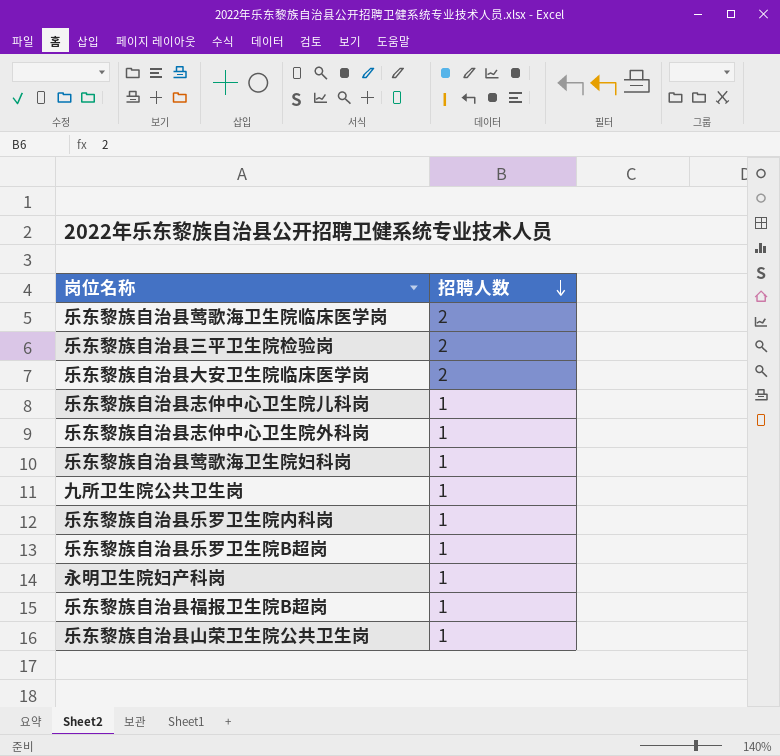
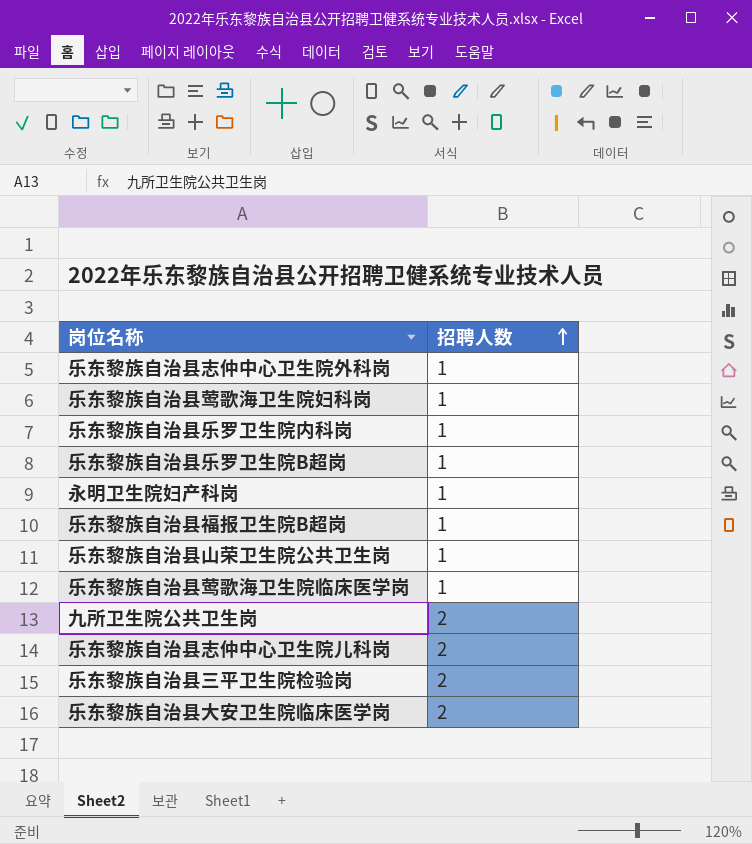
row order: 招聘人数 descending -> 招聘人数 ascending
乐东黎族自治县莺歌海卫生院临床医学岗 | 招聘人数: 2 -> 1
九所卫生院公共卫生岗 | 招聘人数: 1 -> 2
乐东黎族自治县志仲中心卫生院儿科岗 | 招聘人数: 1 -> 2

